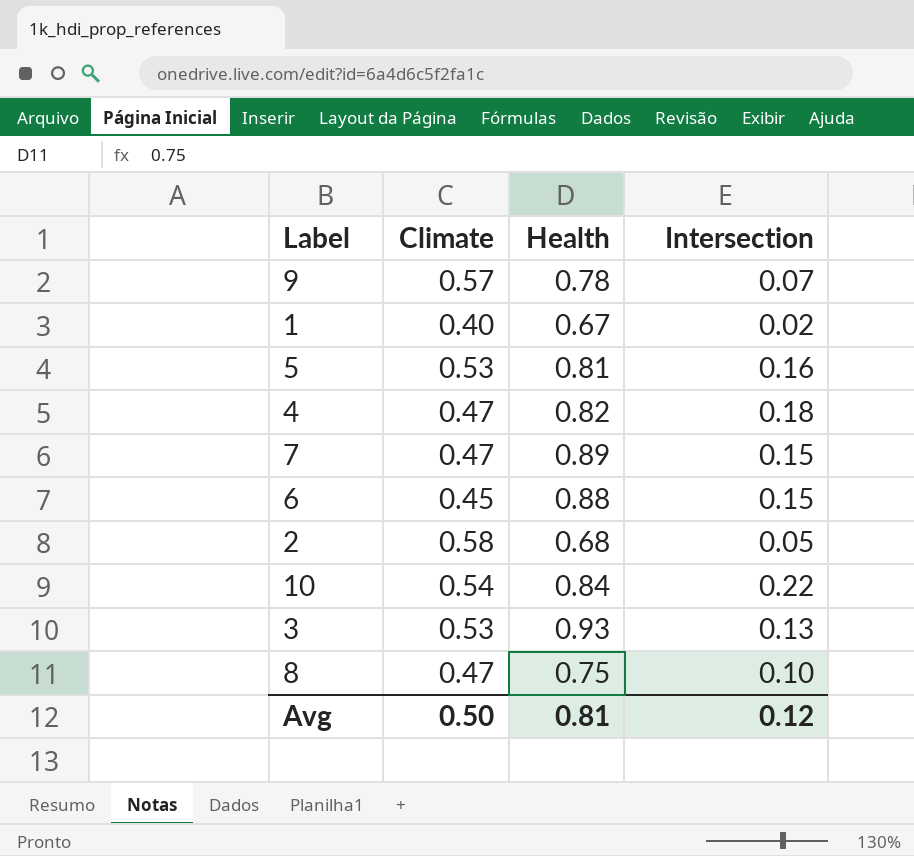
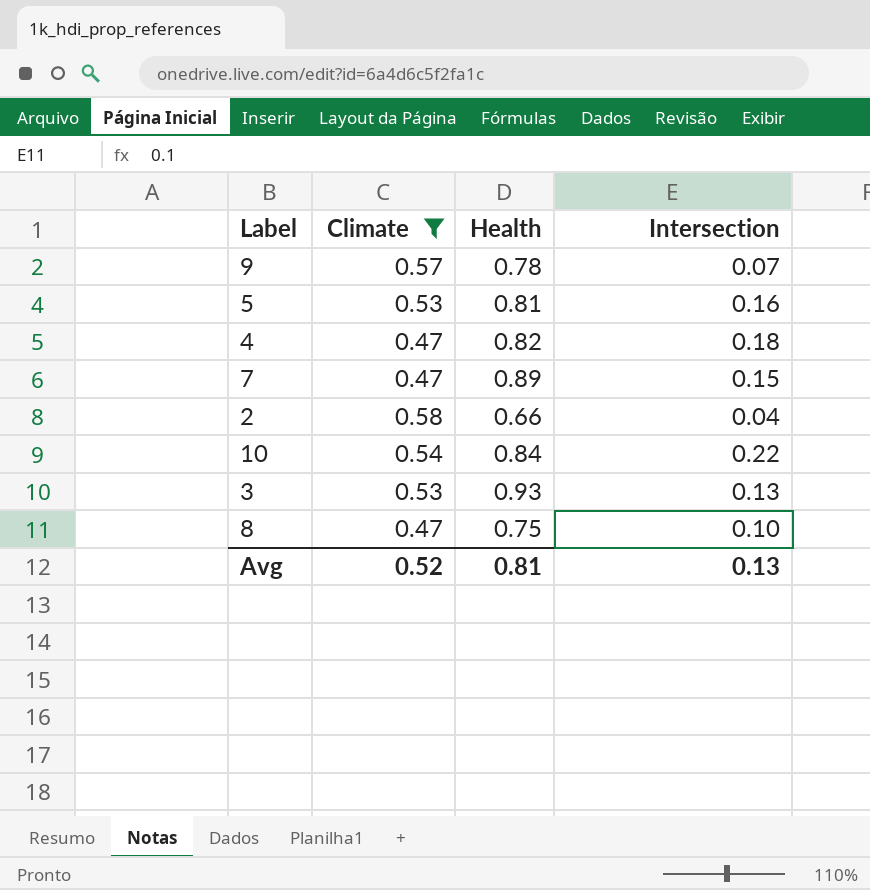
filter: none -> Climate >= 0.47
2 | Health: 0.68 -> 0.66
2 | Intersection: 0.05 -> 0.04
Avg | Climate: 0.50 -> 0.52
Avg | Intersection: 0.12 -> 0.13

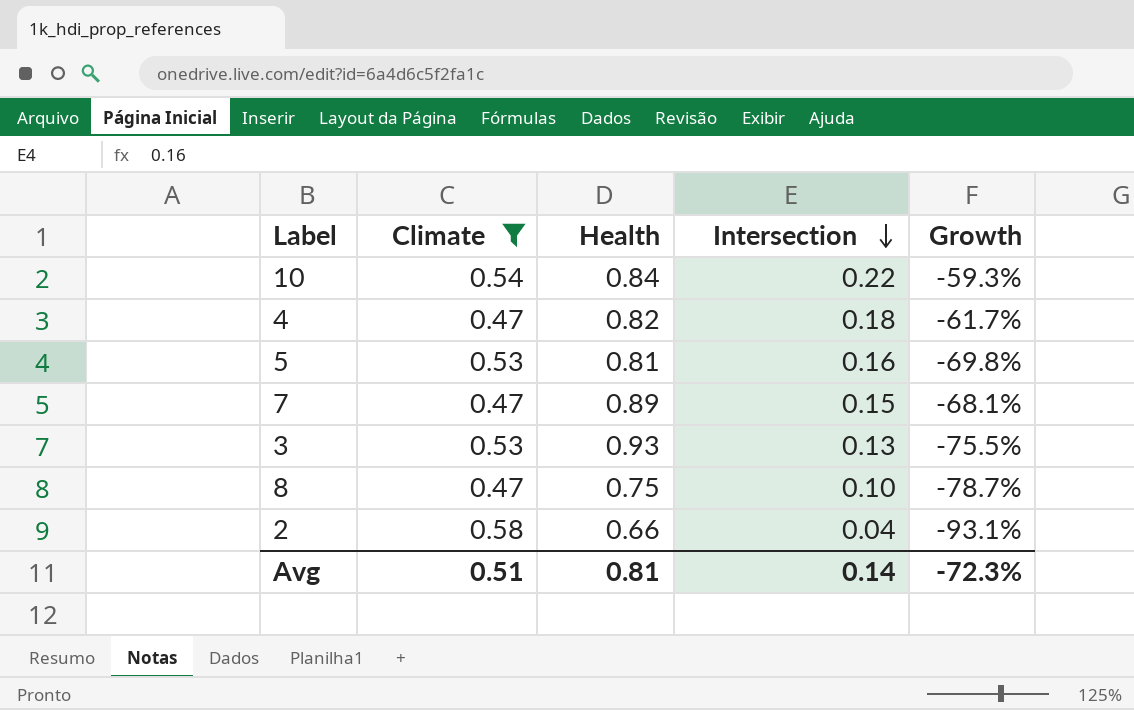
row order: none -> Intersection descending
column Growth | formula: none -> ([Intersection] - [Climate]) / [Climate]
row 9: 0.57 | 0.78 | 0.07 -> none
Avg | Climate: 0.52 -> 0.51
Avg | Intersection: 0.13 -> 0.14

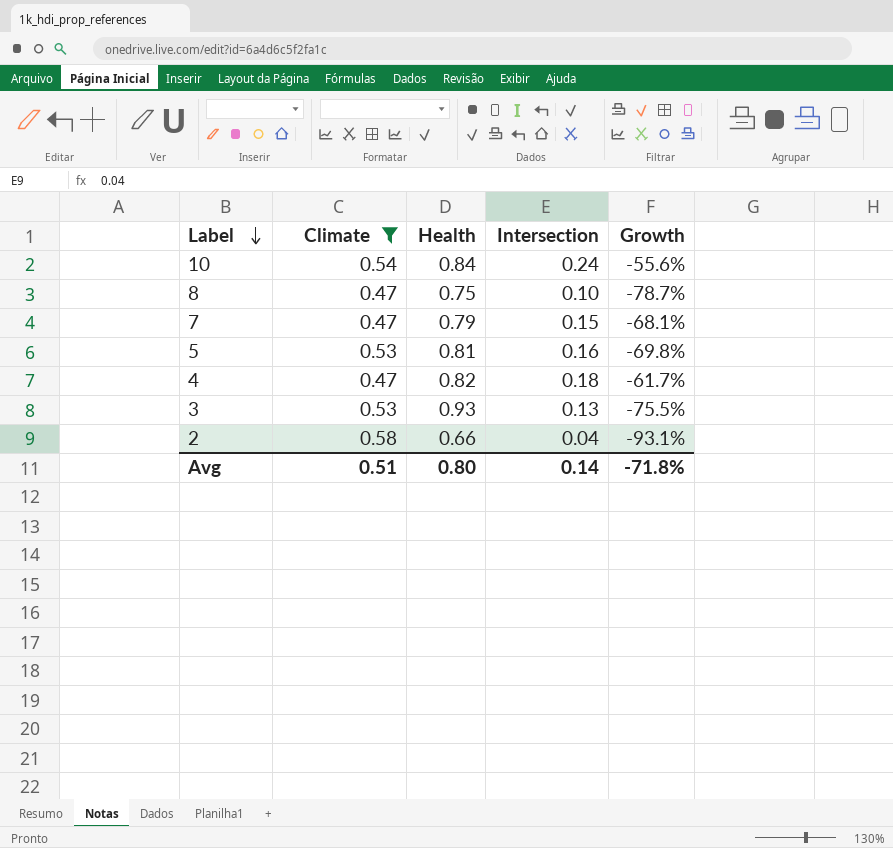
row order: Intersection descending -> Label descending
10 | Intersection: 0.22 -> 0.24
10 | Growth: -59.3% -> -55.6%
7 | Health: 0.89 -> 0.79
Avg | Health: 0.81 -> 0.80
Avg | Growth: -72.3% -> -71.8%

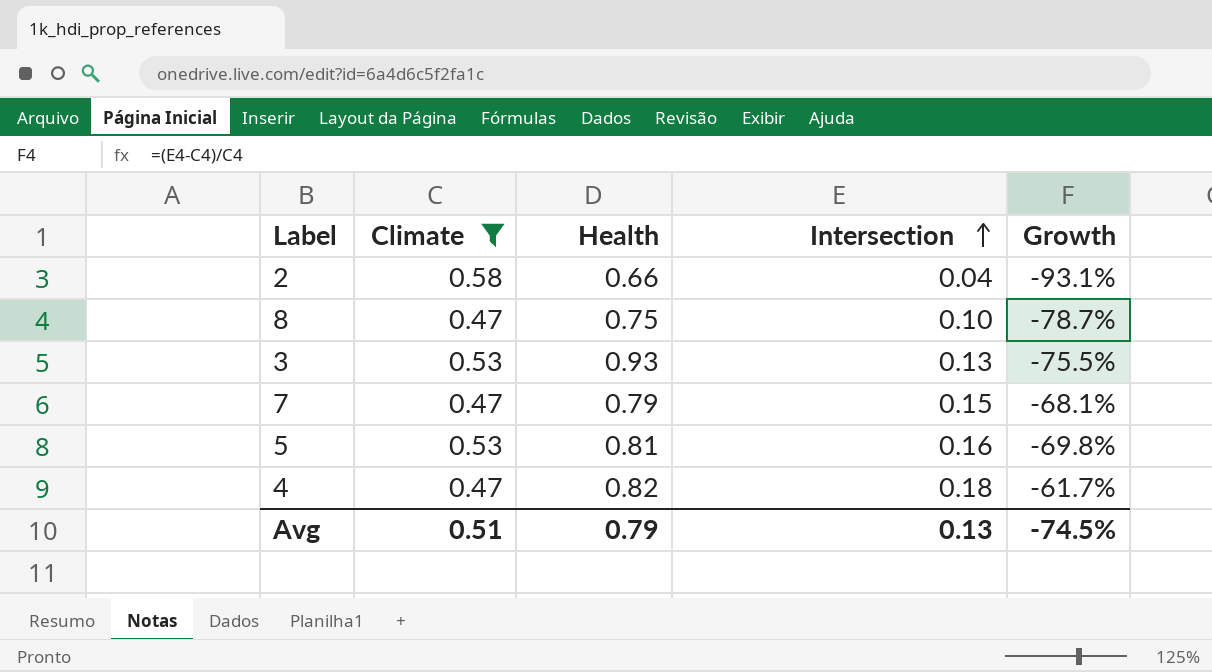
row order: Label descending -> Intersection ascending
row 10: 0.54 | 0.84 | 0.24 | -55.6% -> none
Avg | Health: 0.80 -> 0.79
Avg | Intersection: 0.14 -> 0.13
Avg | Growth: -71.8% -> -74.5%

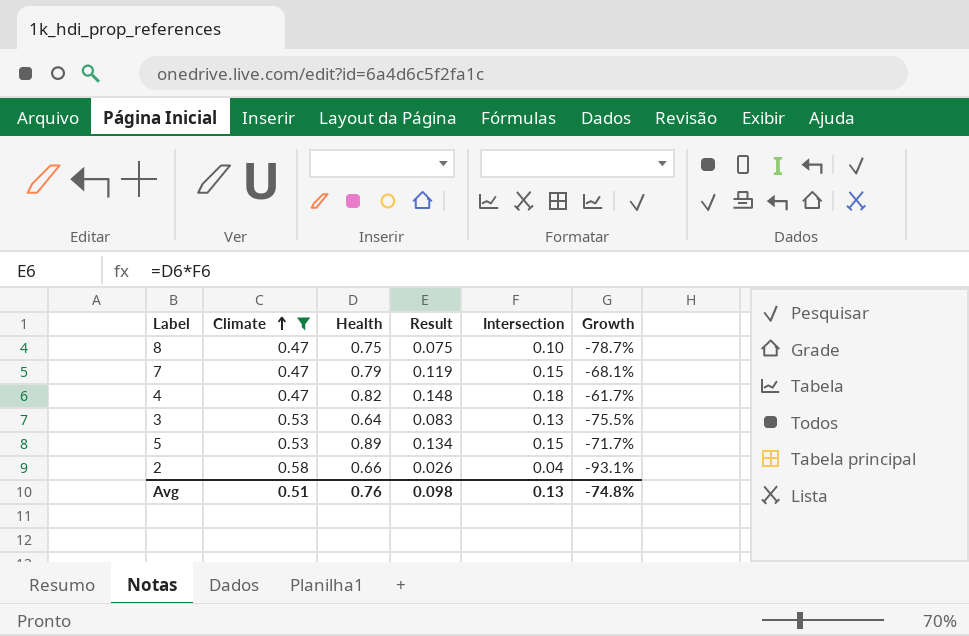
row order: Intersection ascending -> Climate ascending
column Result | formula: none -> [Health] * [Intersection]
3 | Health: 0.93 -> 0.64
5 | Health: 0.81 -> 0.89
5 | Intersection: 0.16 -> 0.15
5 | Growth: -69.8% -> -71.7%
Avg | Health: 0.79 -> 0.76
Avg | Growth: -74.5% -> -74.8%

